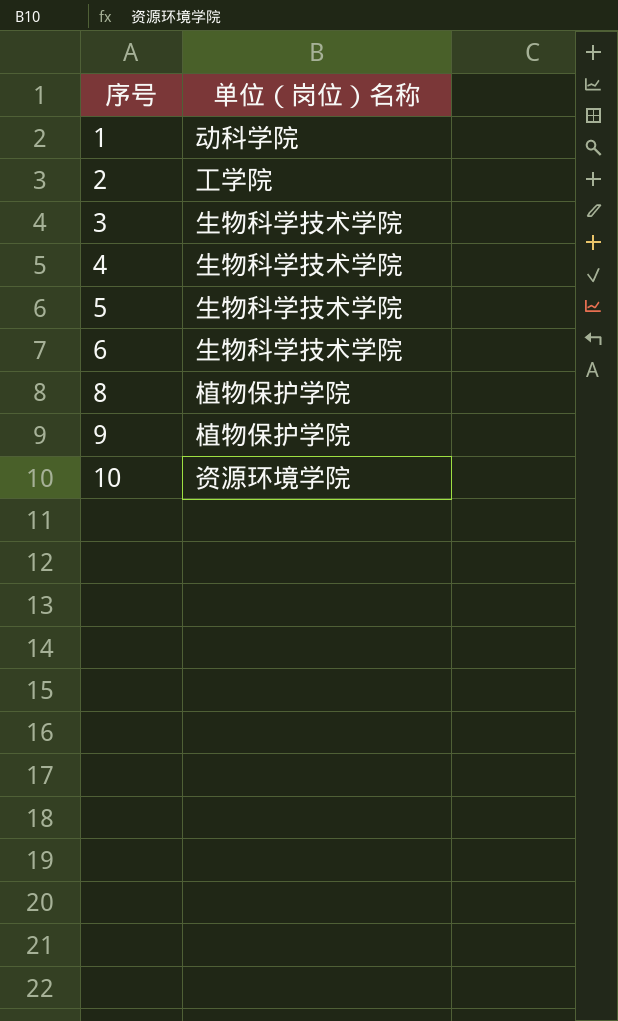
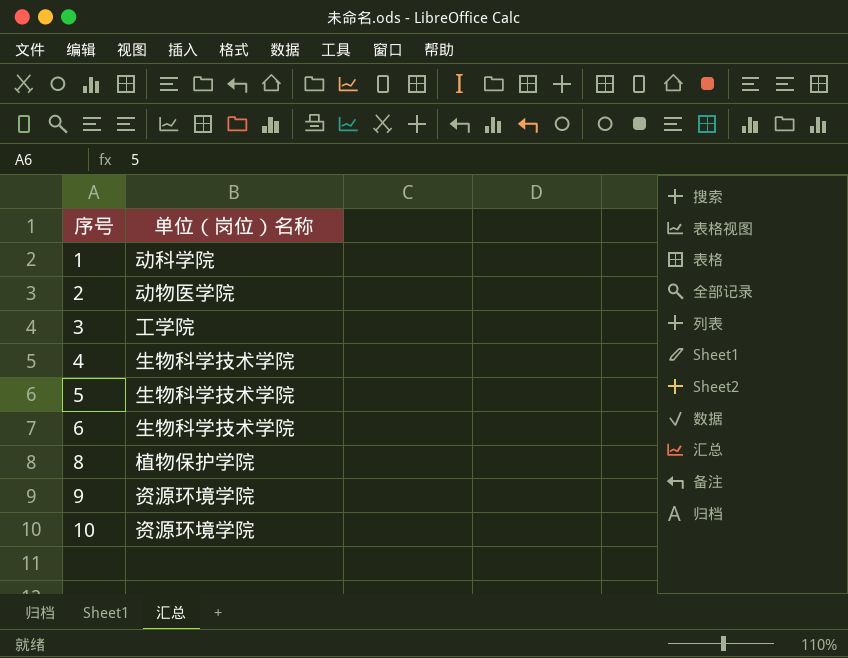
2 | 单位（岗位）名称: 工学院 -> 动物医学院
3 | 单位（岗位）名称: 生物科学技术学院 -> 工学院
9 | 单位（岗位）名称: 植物保护学院 -> 资源环境学院

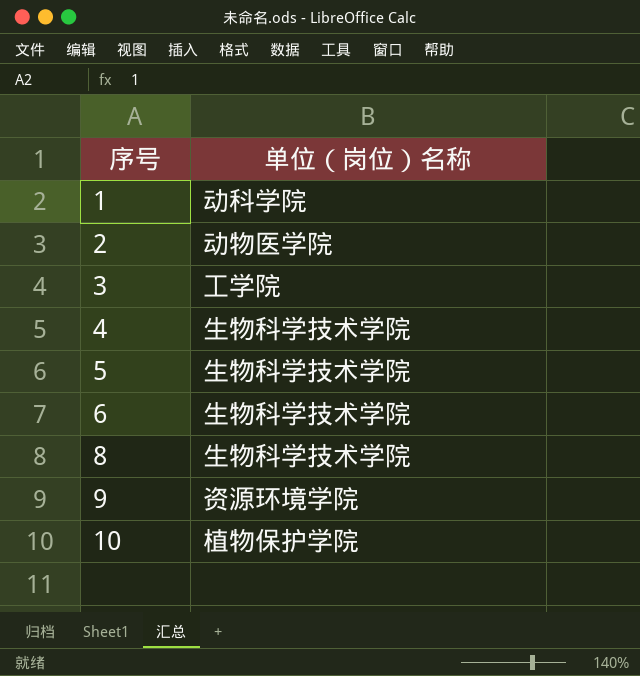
8 | 单位（岗位）名称: 植物保护学院 -> 生物科学技术学院
10 | 单位（岗位）名称: 资源环境学院 -> 植物保护学院

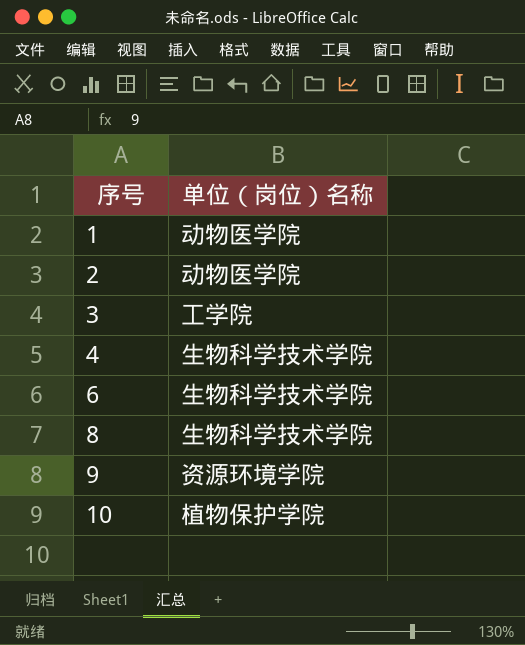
row 5: 生物科学技术学院 -> none
1 | 单位（岗位）名称: 动科学院 -> 动物医学院

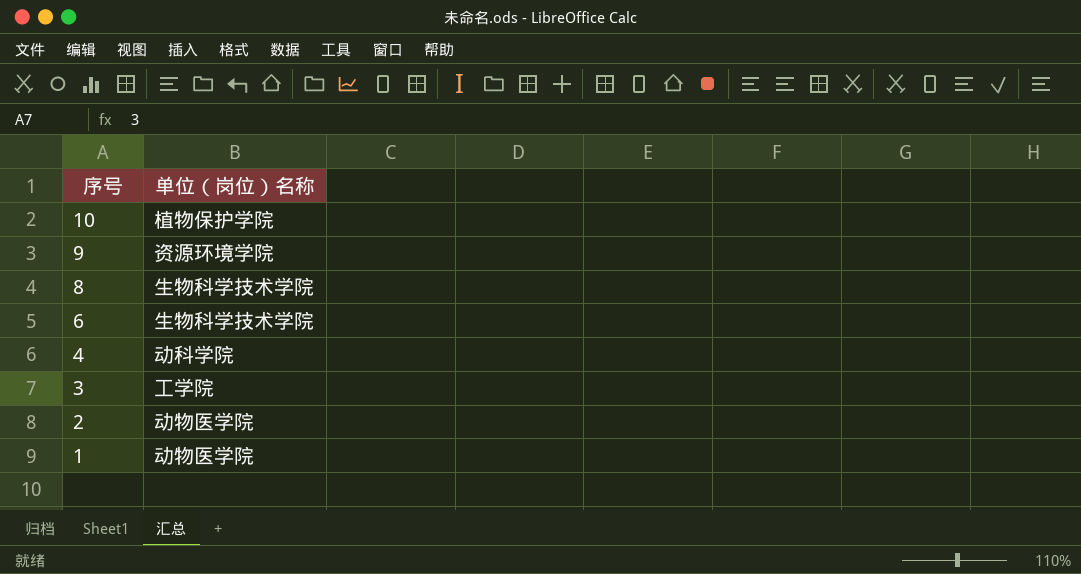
row order: 序号 ascending -> 序号 descending
4 | 单位（岗位）名称: 生物科学技术学院 -> 动科学院

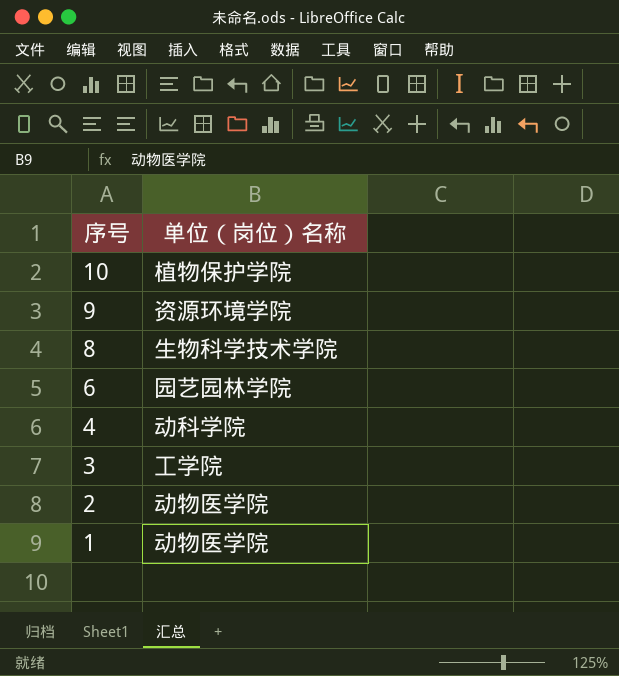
6 | 单位（岗位）名称: 生物科学技术学院 -> 园艺园林学院

